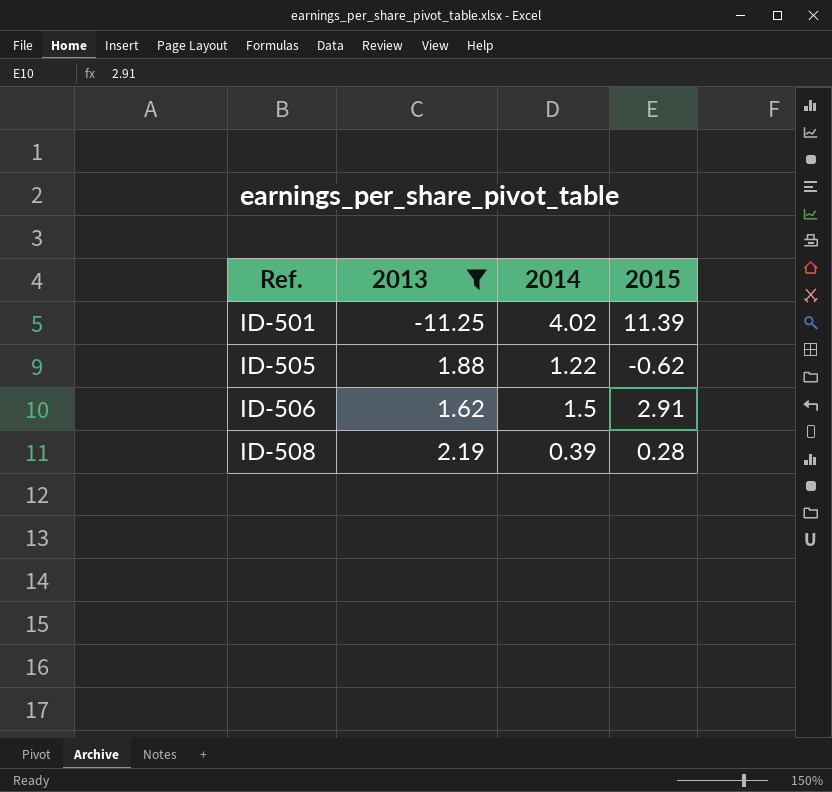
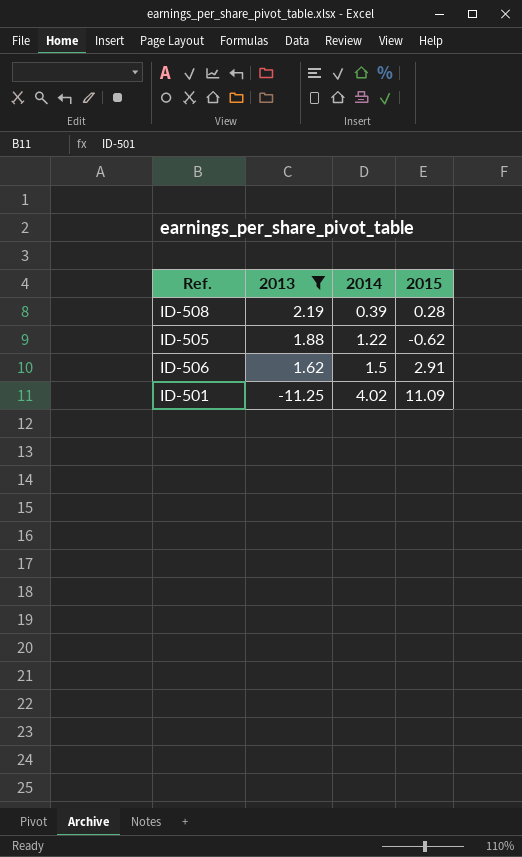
row order: Ref. ascending -> 2013 descending
ID-501 | 2015: 11.39 -> 11.09

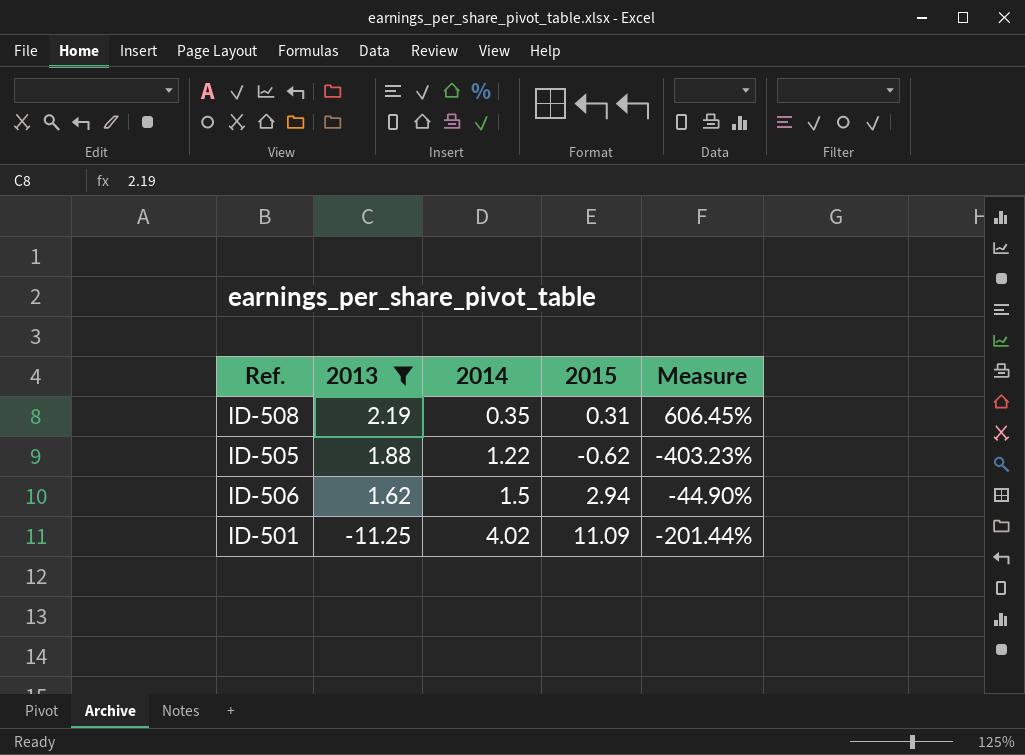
column Measure | formula: none -> ([2013] - [2015]) / [2015]
ID-508 | 2014: 0.39 -> 0.35
ID-508 | 2015: 0.28 -> 0.31
ID-506 | 2015: 2.91 -> 2.94

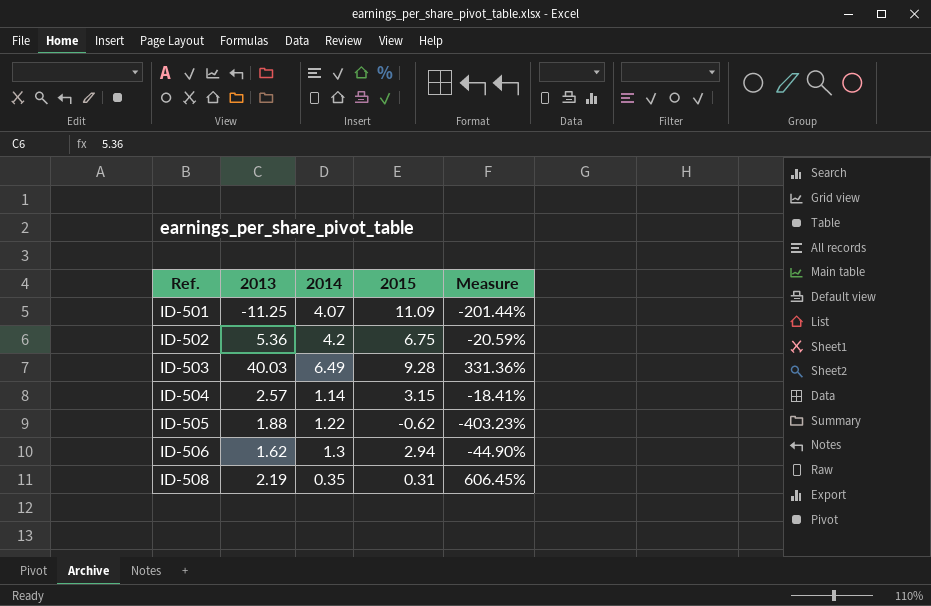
filter: 2013 <= 2.19 -> none
row order: 2013 descending -> Ref. ascending
ID-501 | 2014: 4.02 -> 4.07
ID-506 | 2014: 1.5 -> 1.3

